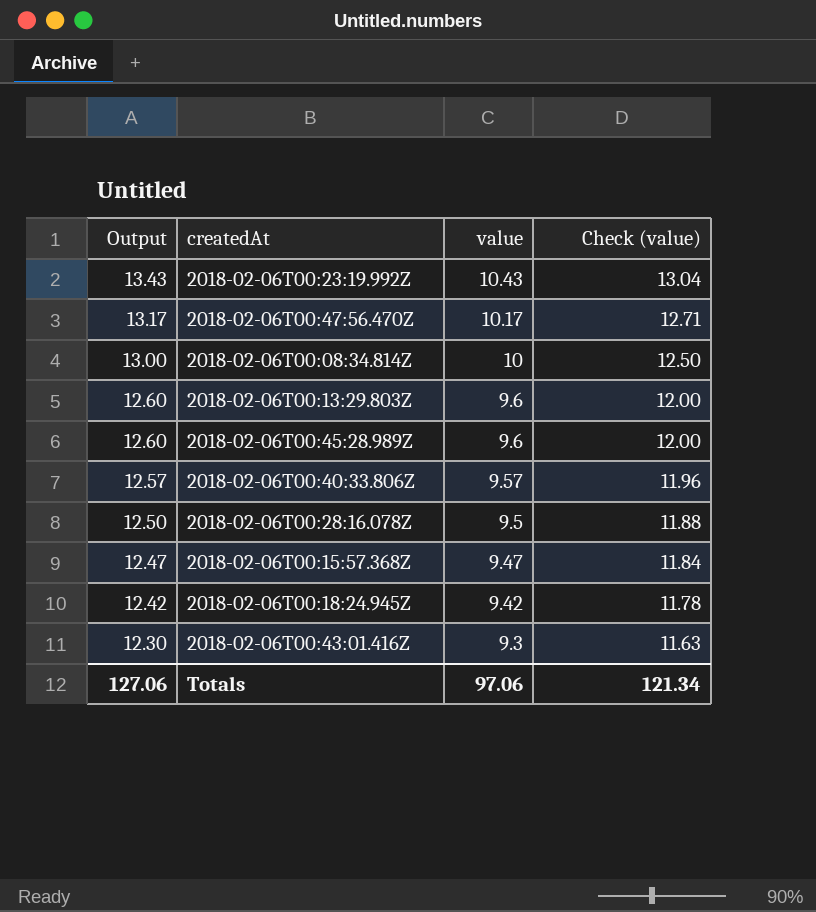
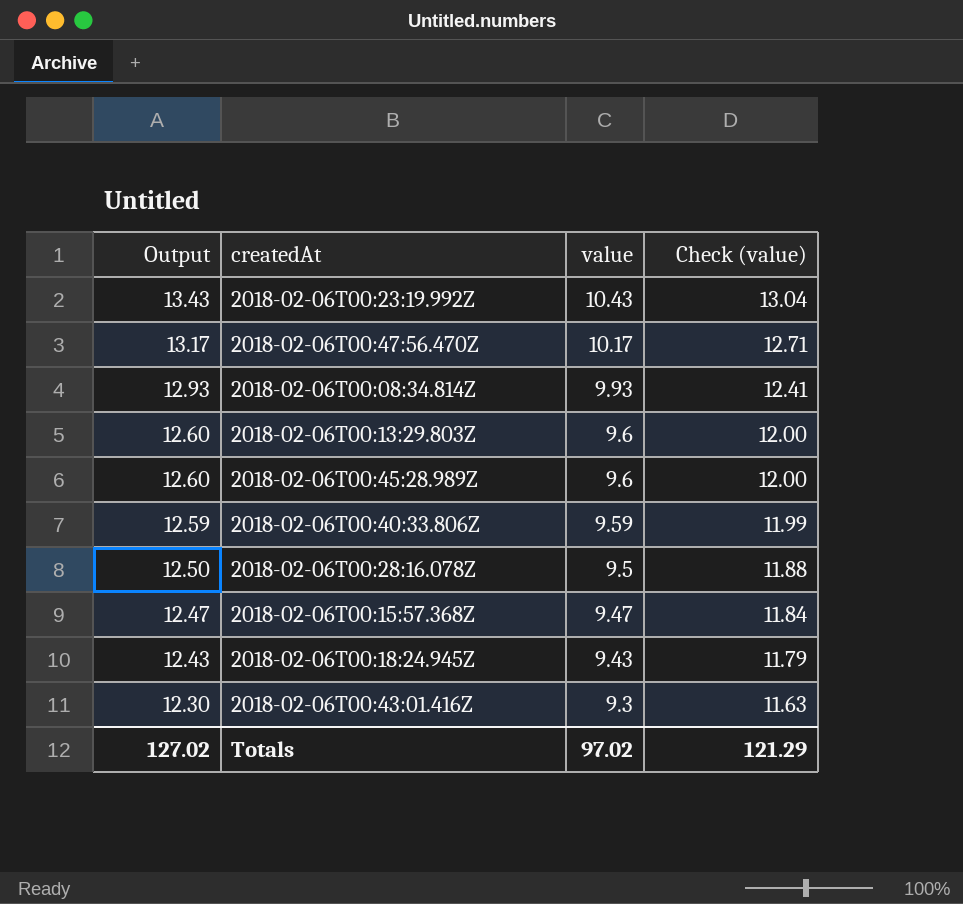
2018-02-06T00:08:34.814Z | Output: 13.00 -> 12.93
2018-02-06T00:08:34.814Z | value: 10 -> 9.93
2018-02-06T00:08:34.814Z | Check (value): 12.50 -> 12.41
2018-02-06T00:40:33.806Z | Output: 12.57 -> 12.59
2018-02-06T00:40:33.806Z | value: 9.57 -> 9.59
2018-02-06T00:40:33.806Z | Check (value): 11.96 -> 11.99
2018-02-06T00:18:24.945Z | Output: 12.42 -> 12.43
2018-02-06T00:18:24.945Z | value: 9.42 -> 9.43
2018-02-06T00:18:24.945Z | Check (value): 11.78 -> 11.79
Totals | Output: 127.06 -> 127.02
Totals | value: 97.06 -> 97.02
Totals | Check (value): 121.34 -> 121.29

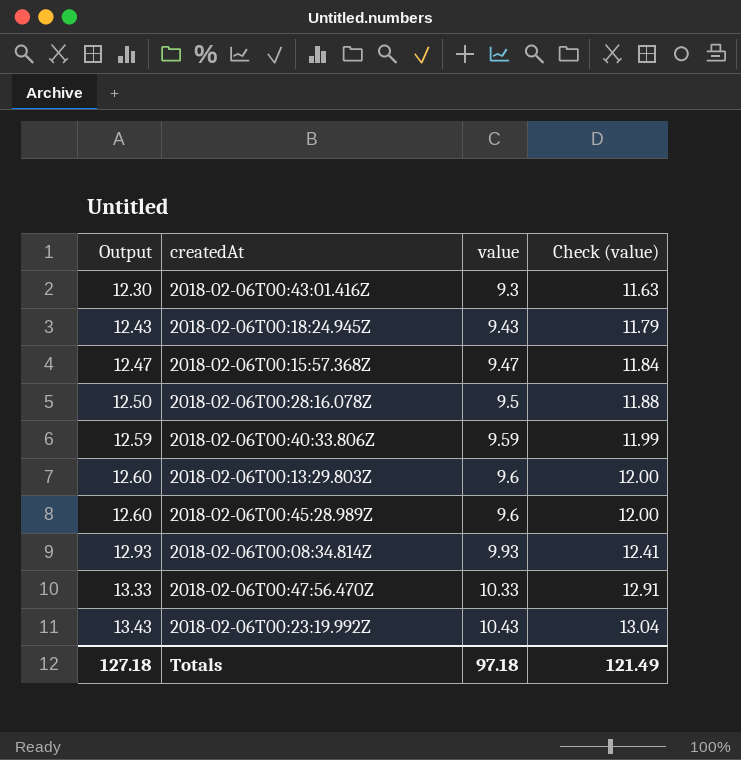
row order: Output descending -> Output ascending
2018-02-06T00:47:56.470Z | Output: 13.17 -> 13.33
2018-02-06T00:47:56.470Z | value: 10.17 -> 10.33
2018-02-06T00:47:56.470Z | Check (value): 12.71 -> 12.91
Totals | Output: 127.02 -> 127.18
Totals | value: 97.02 -> 97.18
Totals | Check (value): 121.29 -> 121.49

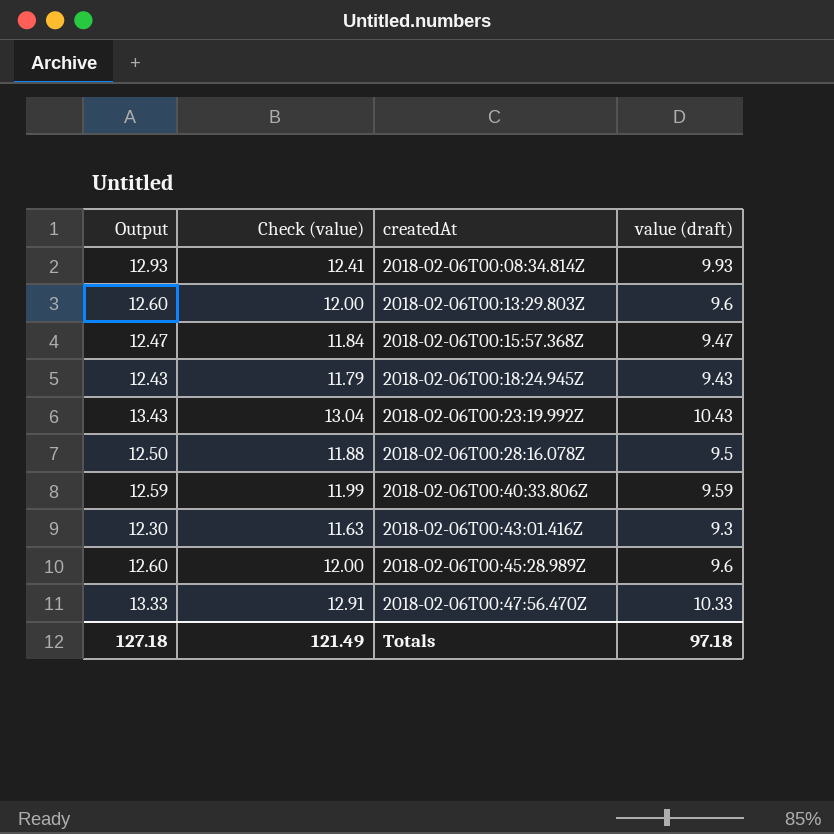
row order: Output ascending -> createdAt ascending
column Check (value) | position: 4 -> 2
column name: value -> value (draft)

